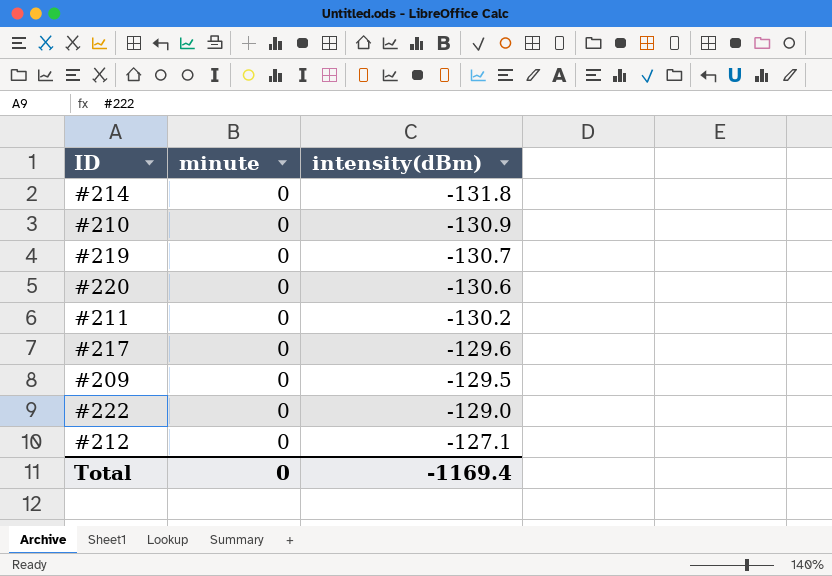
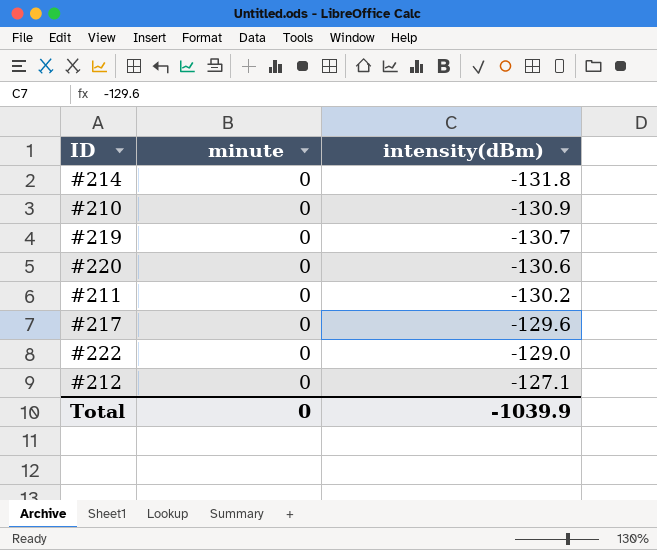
row #209: 0 | -129.5 -> none
Total | intensity(dBm): -1169.4 -> -1039.9

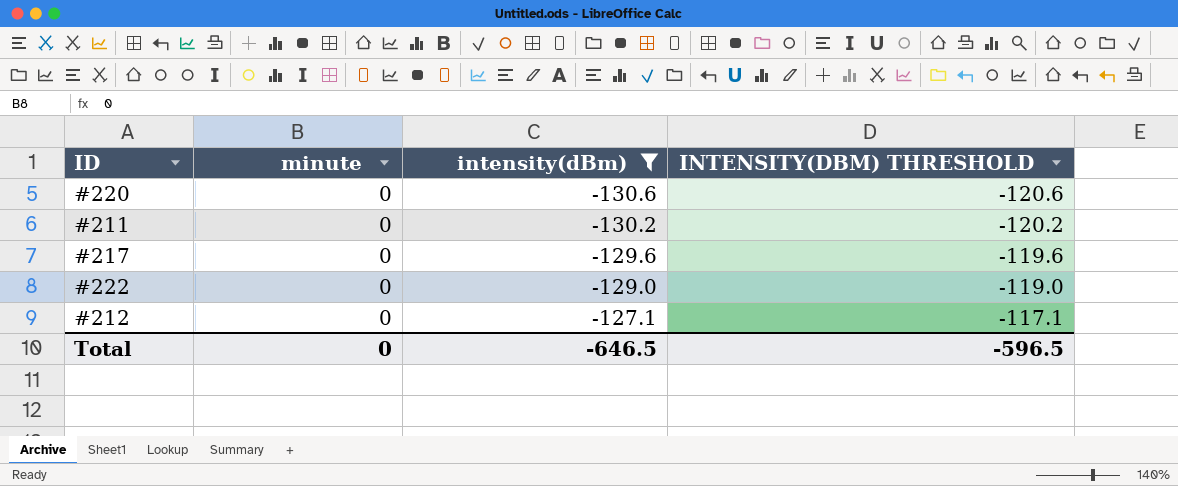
filter: none -> intensity(dBm) >= -130.6
column INTENSITY(DBM) THRESHOLD | formula: none -> [intensity(dBm)] + 10
Total | intensity(dBm): -1039.9 -> -646.5

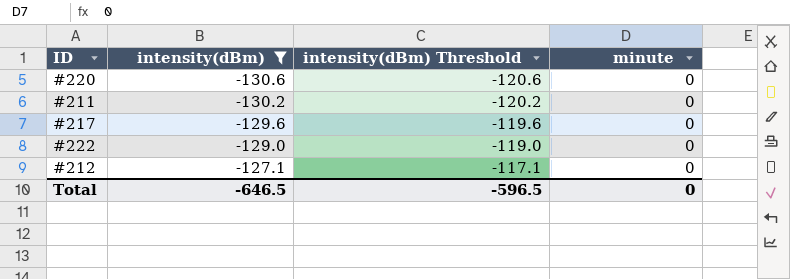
column name: INTENSITY(DBM) THRESHOLD -> intensity(dBm) Threshold
column minute | position: 2 -> 4

